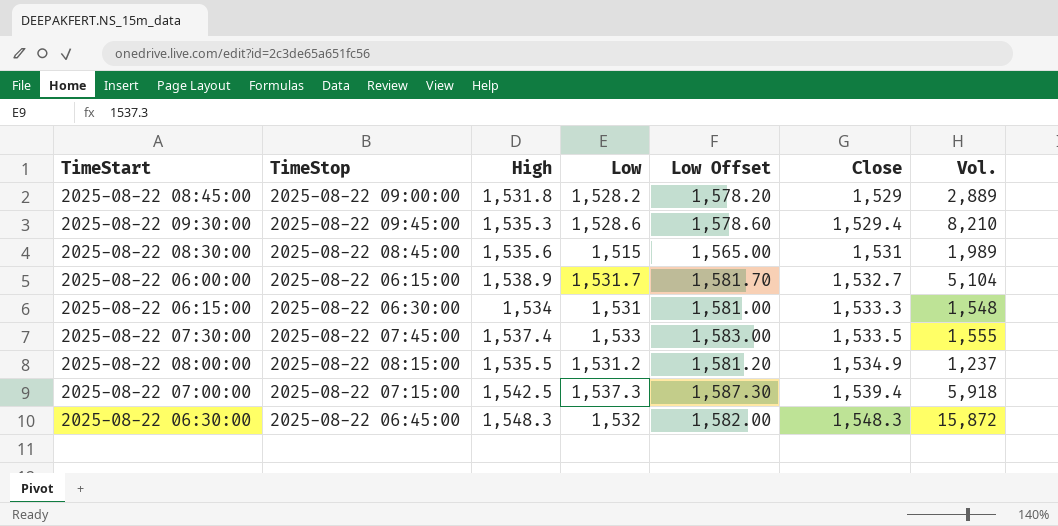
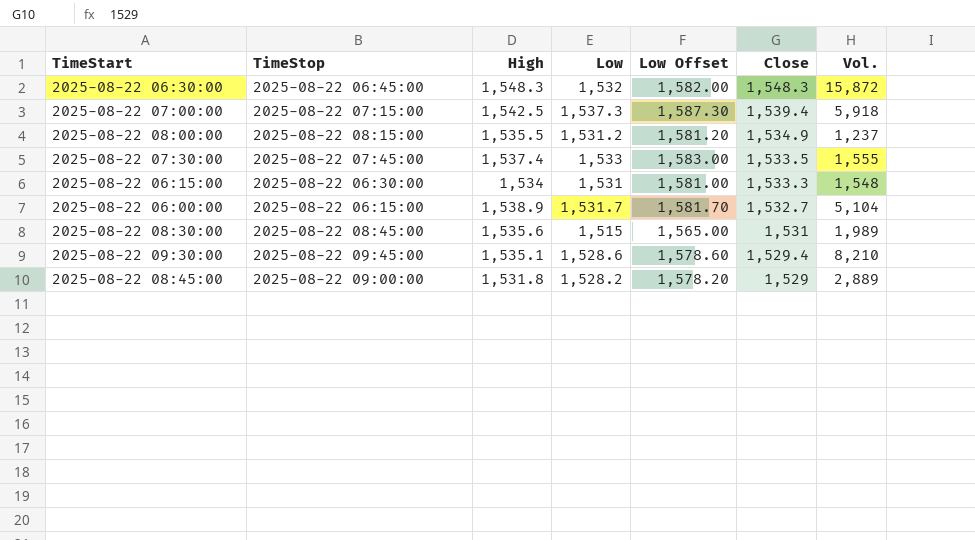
row order: Close ascending -> Close descending
2025-08-22 09:30:00 | High: 1,535.3 -> 1,535.1

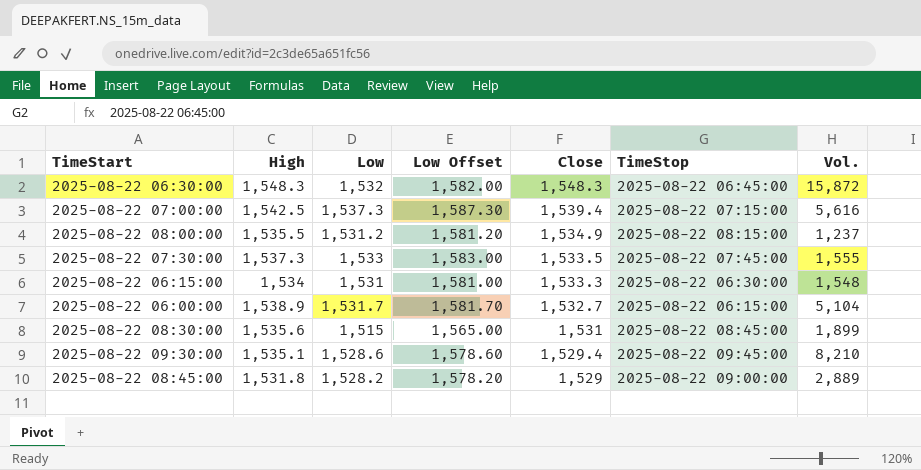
column TimeStop | position: 2 -> 6
2025-08-22 07:00:00 | Vol.: 5,918 -> 5,616
2025-08-22 07:30:00 | High: 1,537.4 -> 1,537.3
2025-08-22 08:30:00 | Vol.: 1,989 -> 1,899

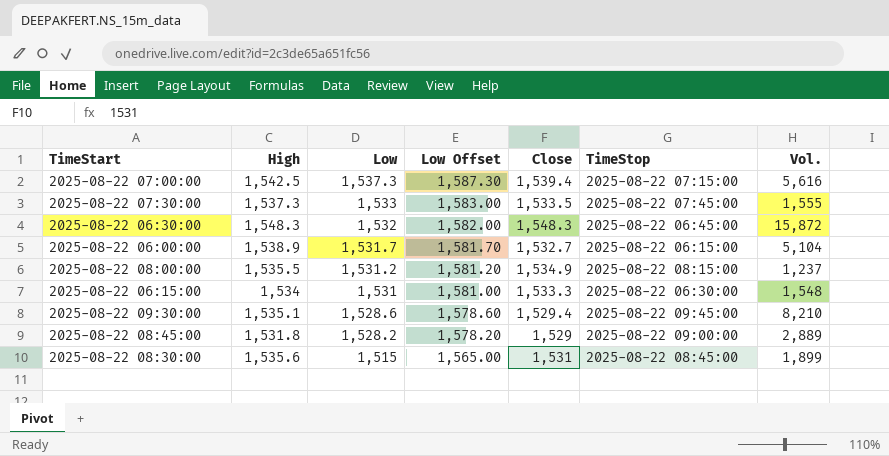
row order: Close descending -> Low descending

